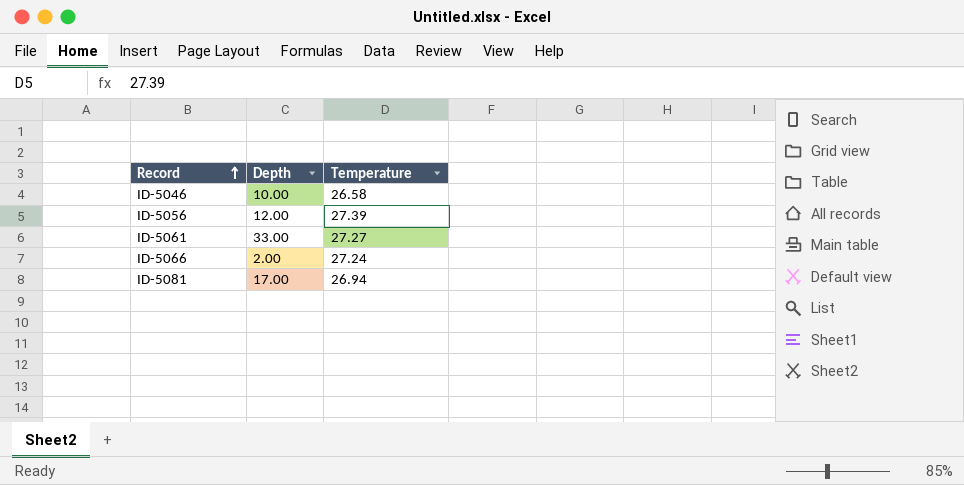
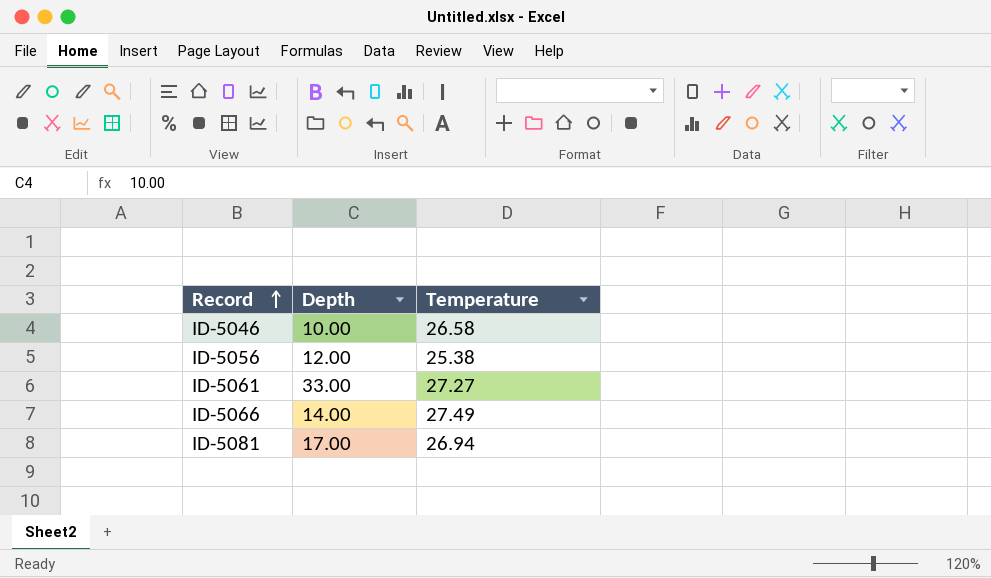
ID-5056 | Temperature: 27.39 -> 25.38
ID-5066 | Depth: 2.00 -> 14.00
ID-5066 | Temperature: 27.24 -> 27.49

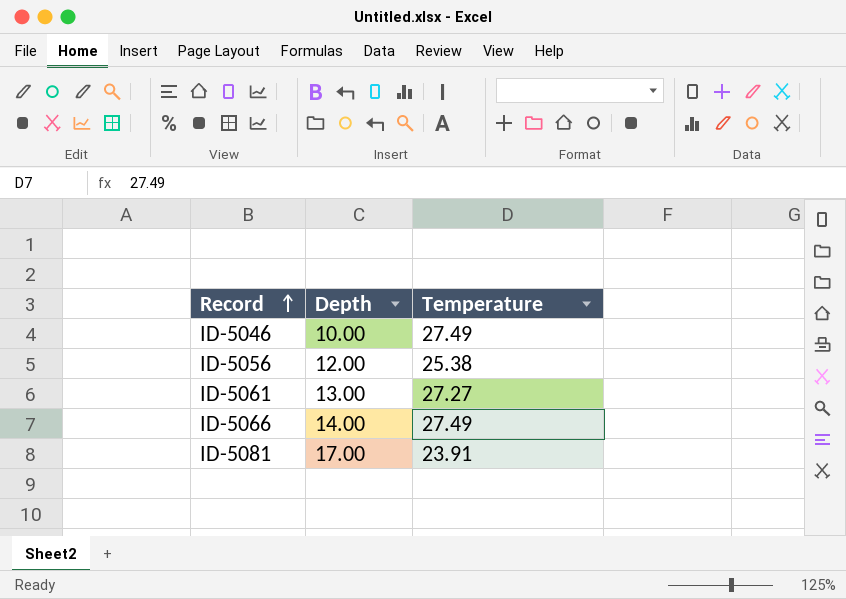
ID-5046 | Temperature: 26.58 -> 27.49
ID-5061 | Depth: 33.00 -> 13.00
ID-5081 | Temperature: 26.94 -> 23.91

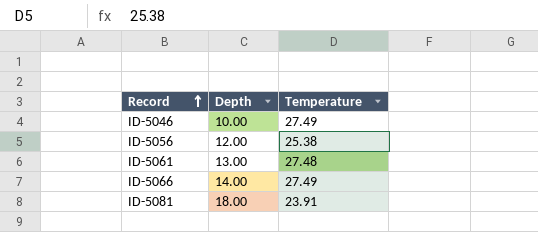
ID-5061 | Temperature: 27.27 -> 27.48
ID-5081 | Depth: 17.00 -> 18.00

